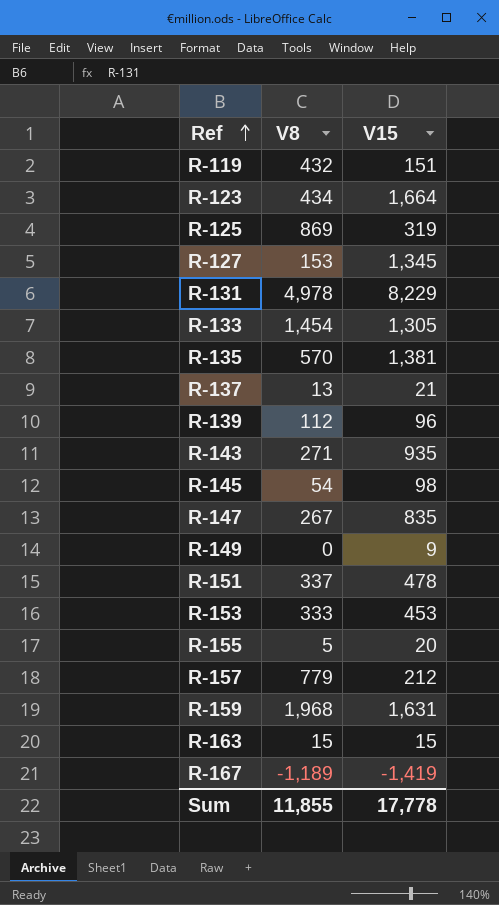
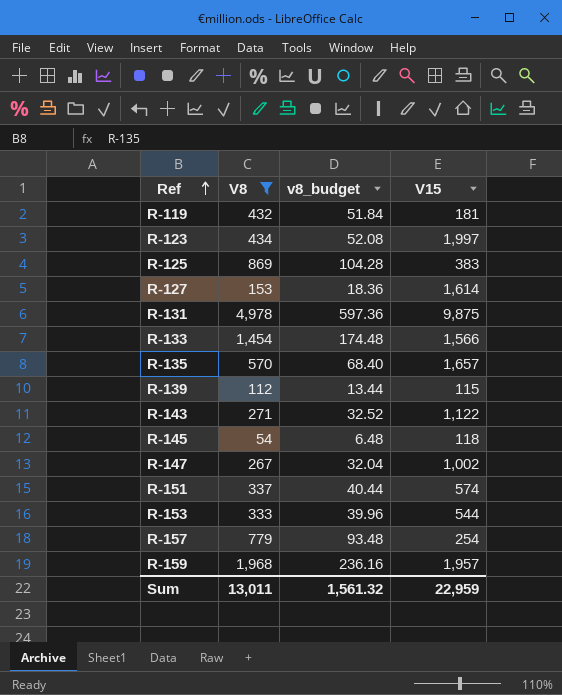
filter: none -> V8 >= 54
column v8_budget | formula: none -> [V8] * 0.12
R-119 | V15: 151 -> 181
R-123 | V15: 1,664 -> 1,997
R-125 | V15: 319 -> 383
R-127 | V15: 1,345 -> 1,614
R-131 | V15: 8,229 -> 9,875
R-133 | V15: 1,305 -> 1,566
R-135 | V15: 1,381 -> 1,657
R-139 | V15: 96 -> 115
R-143 | V15: 935 -> 1,122
R-145 | V15: 98 -> 118
R-147 | V15: 835 -> 1,002
R-151 | V15: 478 -> 574
R-153 | V15: 453 -> 544
R-157 | V15: 212 -> 254
R-159 | V15: 1,631 -> 1,957
Sum | V8: 11,855 -> 13,011
Sum | V15: 17,778 -> 22,959

